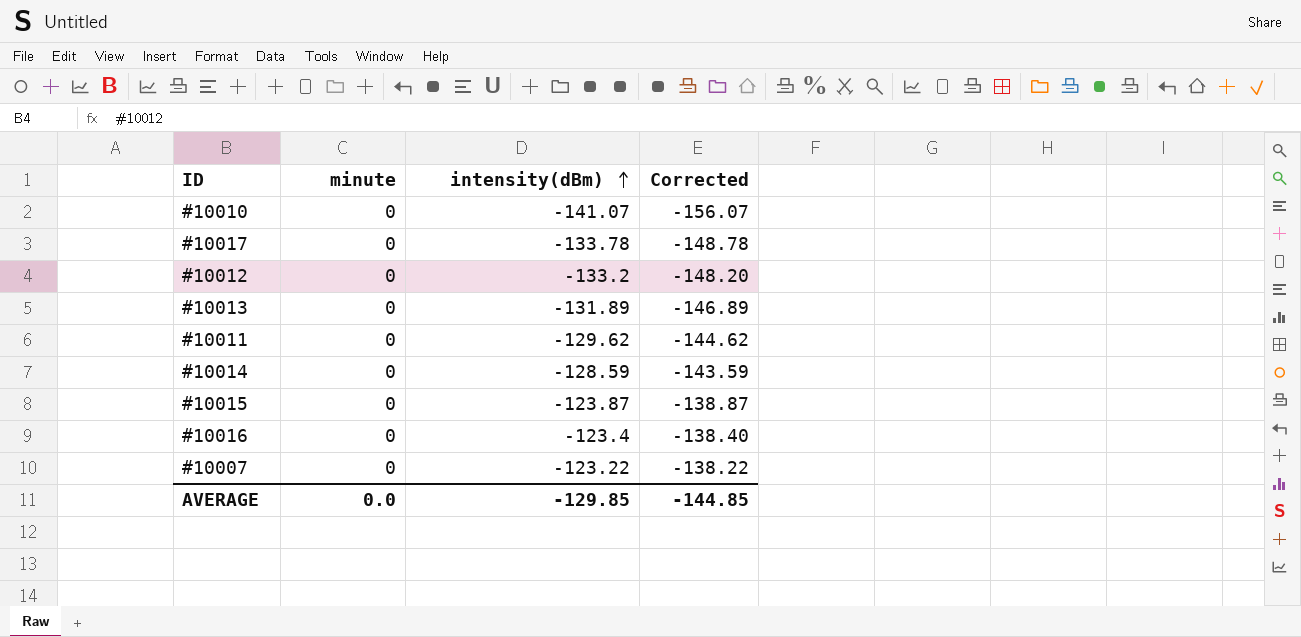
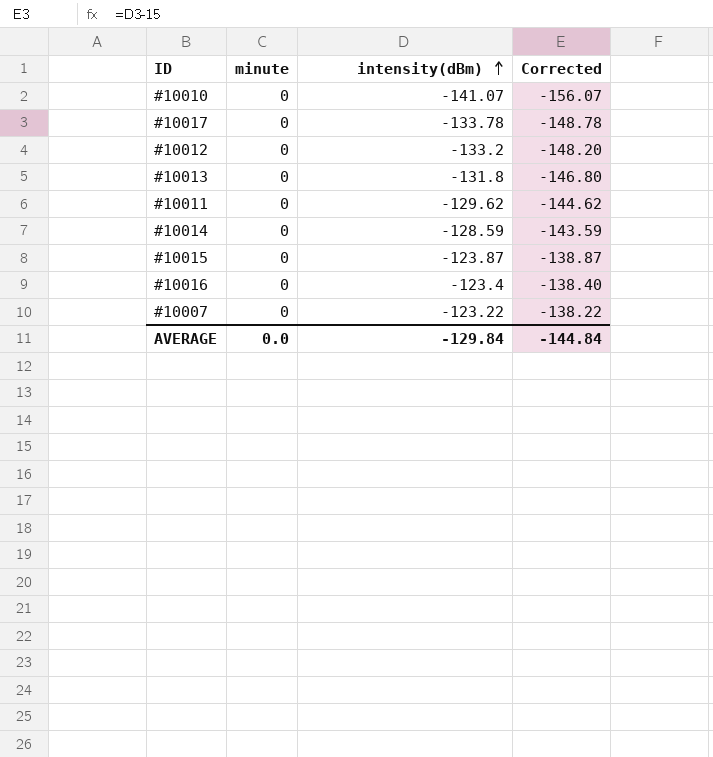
#10013 | intensity(dBm): -131.89 -> -131.8
#10013 | Corrected: -146.89 -> -146.80
AVERAGE | intensity(dBm): -129.85 -> -129.84
AVERAGE | Corrected: -144.85 -> -144.84

